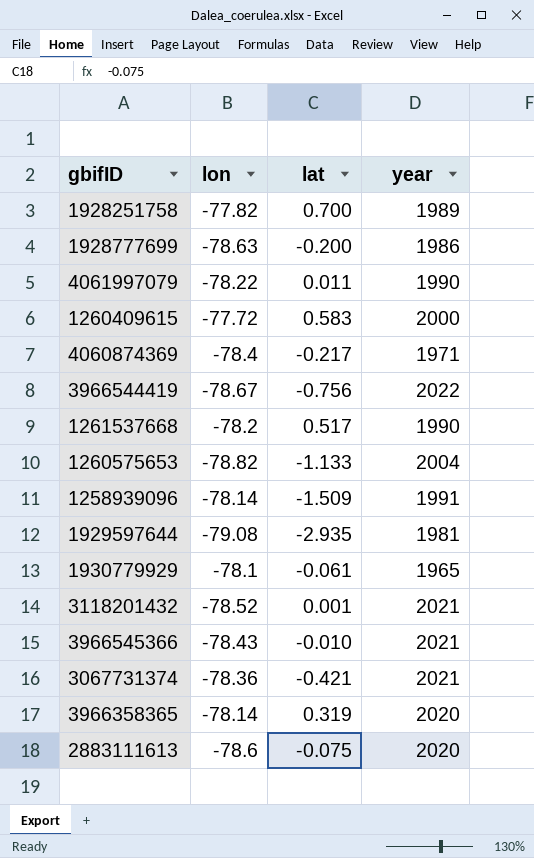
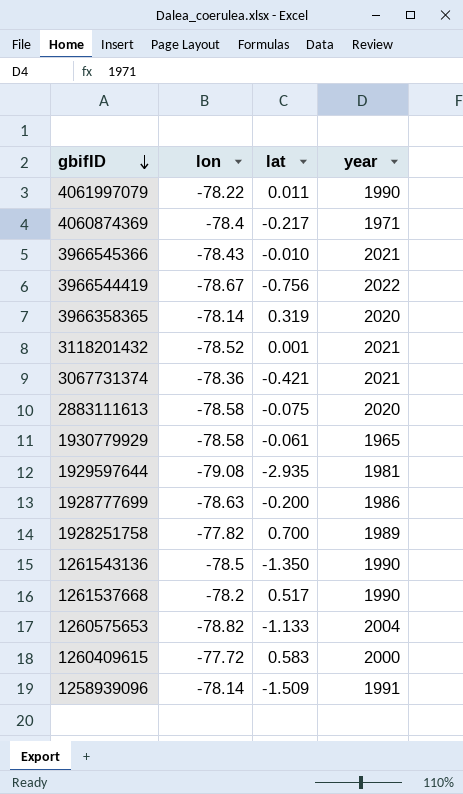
row order: none -> gbifID descending
2883111613 | lon: -78.6 -> -78.58
1930779929 | lon: -78.1 -> -78.58
row 1261543136: none -> -78.5 | -1.350 | 1990

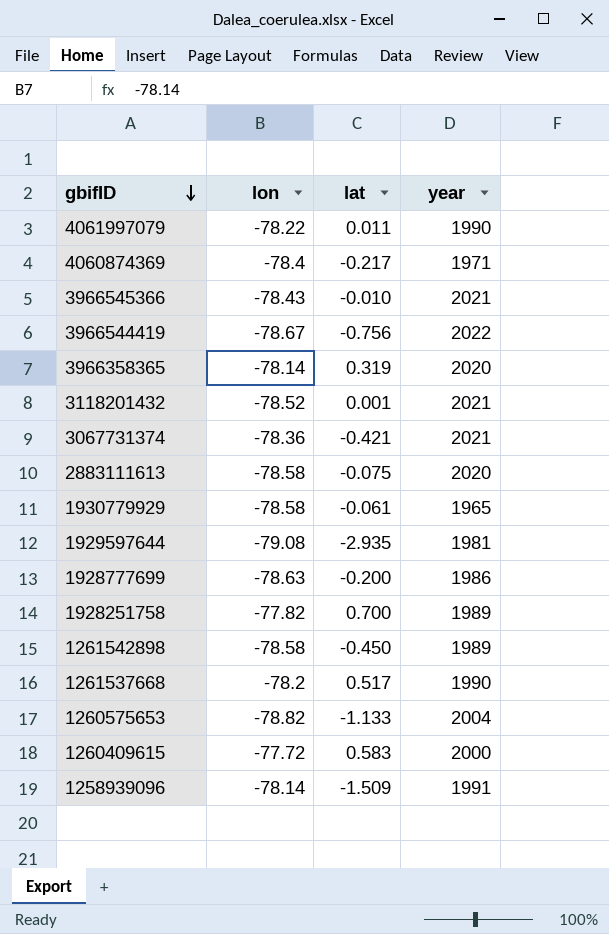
row 1261543136: -78.5 | -1.350 | 1990 -> none
row 1261542898: none -> -78.58 | -0.450 | 1989

